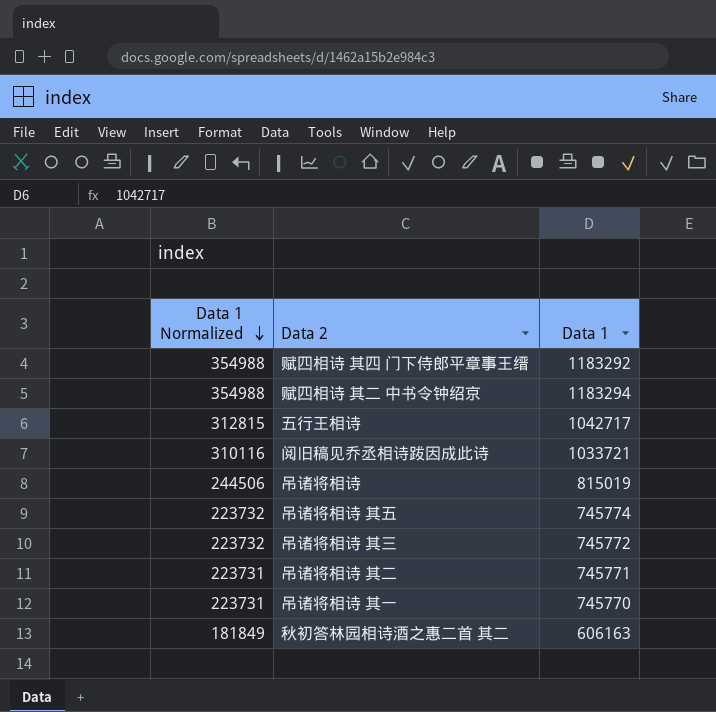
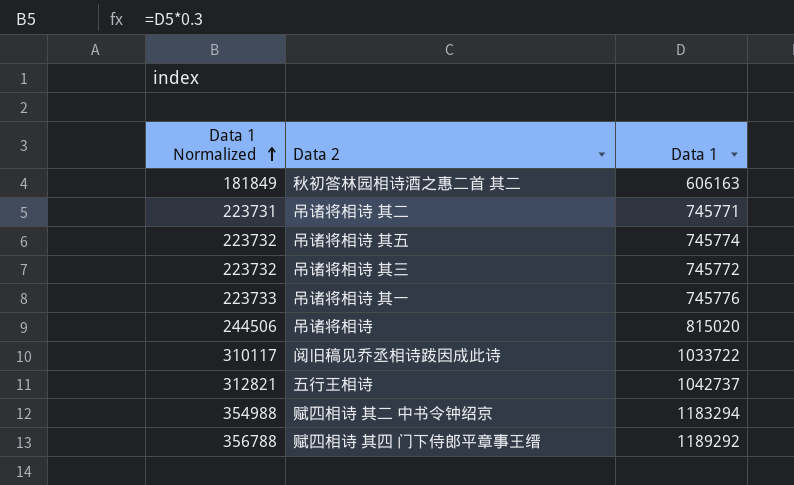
row order: Data 1 Normalized descending -> Data 1 Normalized ascending
吊诸将相诗 其一 | Data 1 Normalized: 223731 -> 223733
吊诸将相诗 其一 | Data 1: 745770 -> 745776
吊诸将相诗 | Data 1: 815019 -> 815020
阅旧稿见乔丞相诗跋因成此诗 | Data 1 Normalized: 310116 -> 310117
阅旧稿见乔丞相诗跋因成此诗 | Data 1: 1033721 -> 1033722
五行王相诗 | Data 1 Normalized: 312815 -> 312821
五行王相诗 | Data 1: 1042717 -> 1042737
赋四相诗 其四 门下侍郎平章事王缙 | Data 1 Normalized: 354988 -> 356788
赋四相诗 其四 门下侍郎平章事王缙 | Data 1: 1183292 -> 1189292

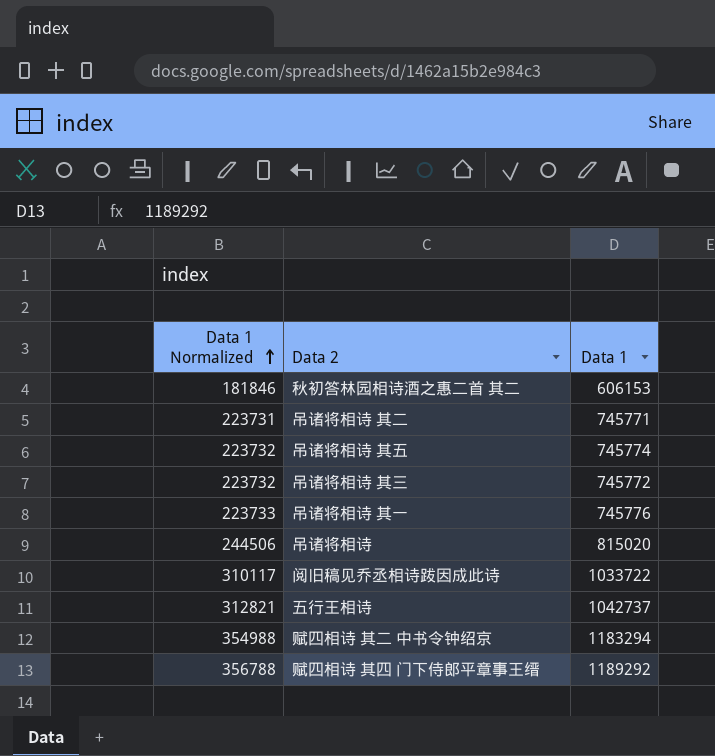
秋初答林园相诗酒之惠二首 其二 | Data 1 Normalized: 181849 -> 181846
秋初答林园相诗酒之惠二首 其二 | Data 1: 606163 -> 606153

